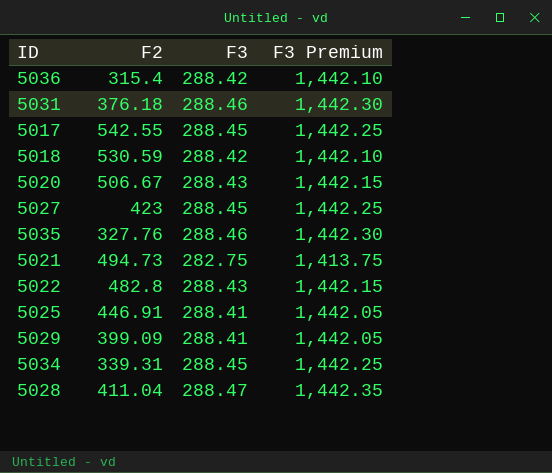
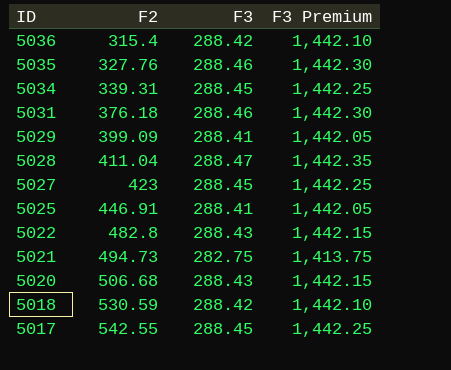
row order: none -> ID descending
5020 | F2: 506.67 -> 506.68

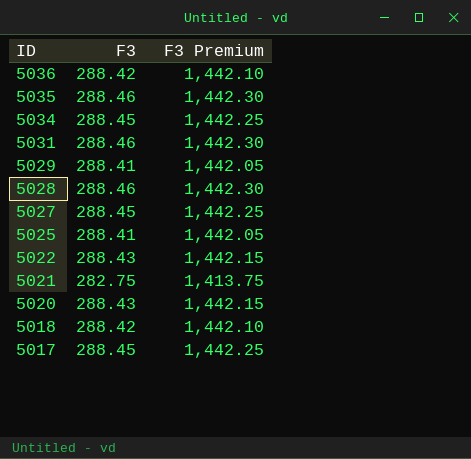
column F2 | position: 2 -> none
5028 | F3: 288.47 -> 288.46
5028 | F3 Premium: 1,442.35 -> 1,442.30

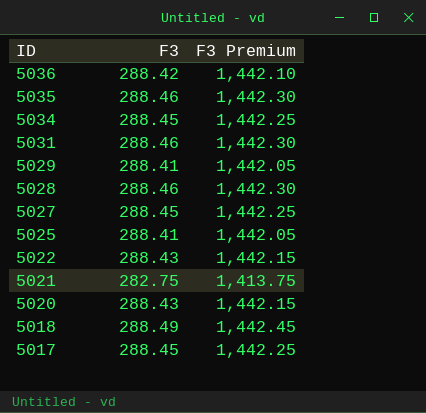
5018 | F3: 288.42 -> 288.49
5018 | F3 Premium: 1,442.10 -> 1,442.45

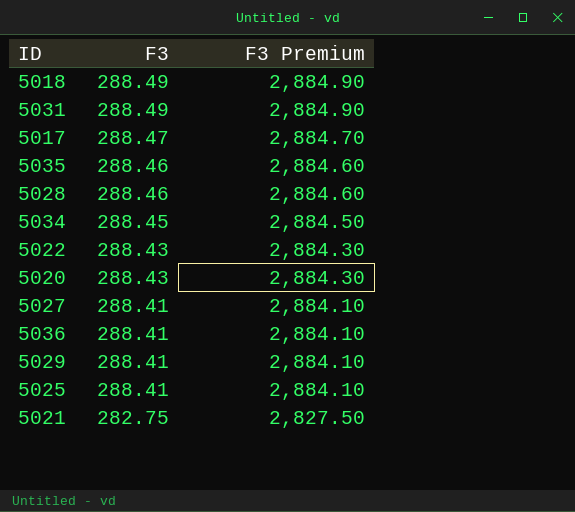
row order: ID descending -> F3 descending
column F3 Premium | formula: [F3] * 5 -> [F3] * 10
5031 | F3: 288.46 -> 288.49
5017 | F3: 288.45 -> 288.47
5027 | F3: 288.45 -> 288.41
5036 | F3: 288.42 -> 288.41

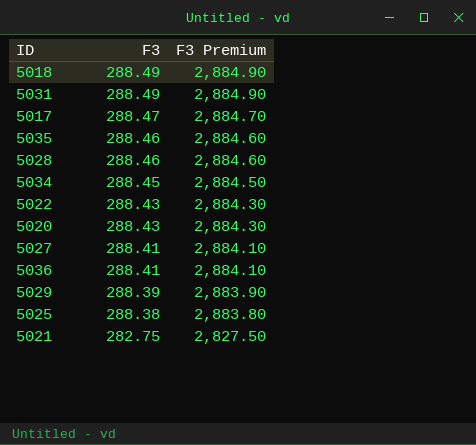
5029 | F3: 288.41 -> 288.39
5029 | F3 Premium: 2,884.10 -> 2,883.90
5025 | F3: 288.41 -> 288.38
5025 | F3 Premium: 2,884.10 -> 2,883.80

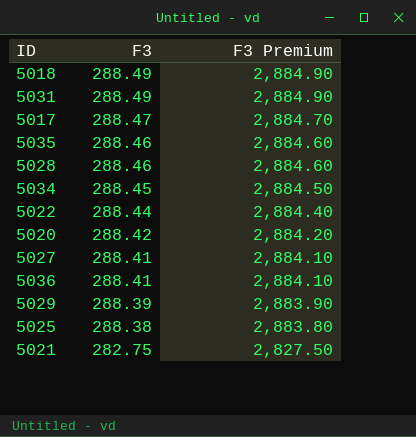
5022 | F3: 288.43 -> 288.44
5022 | F3 Premium: 2,884.30 -> 2,884.40
5020 | F3: 288.43 -> 288.42
5020 | F3 Premium: 2,884.30 -> 2,884.20

